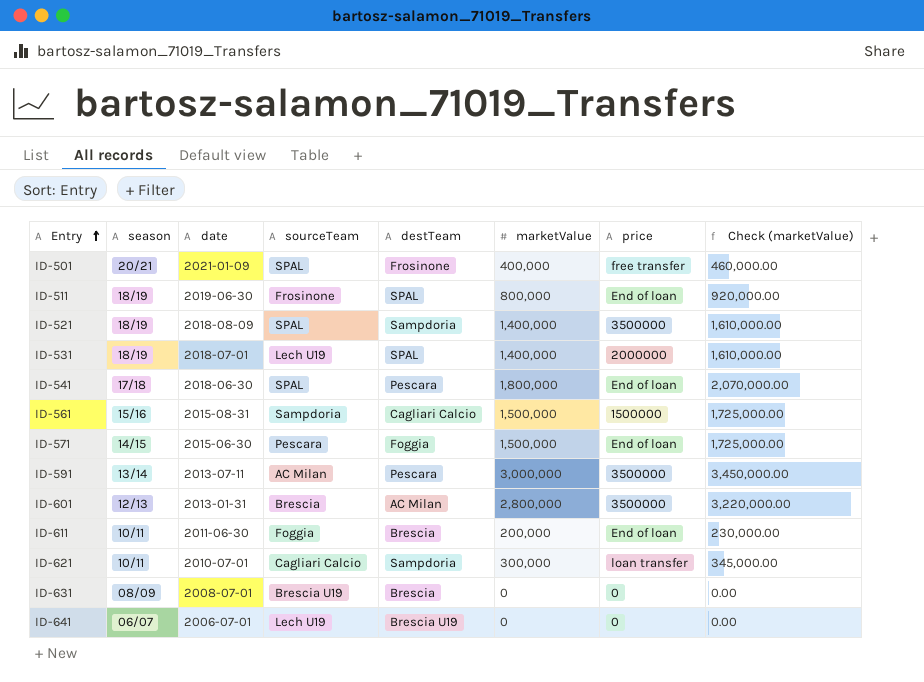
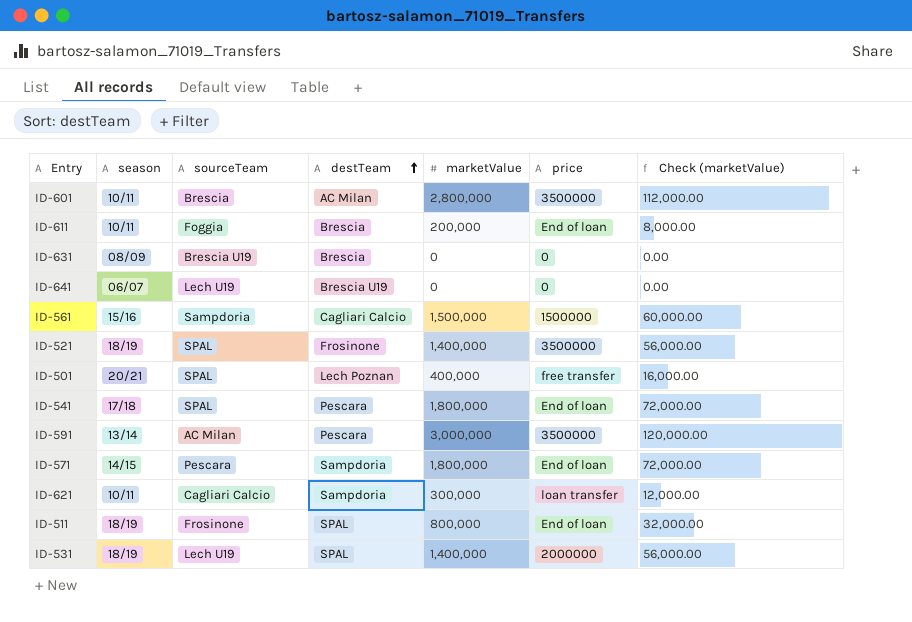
row order: Entry ascending -> destTeam ascending
column date | position: 3 -> none
column Check (marketValue) | formula: [marketValue] * 1.15 -> [marketValue] * 0.04
ID-601 | season: 12/13 -> 10/11
ID-521 | destTeam: Sampdoria -> Frosinone
ID-501 | destTeam: Frosinone -> Lech Poznan
ID-571 | destTeam: Foggia -> Sampdoria
ID-571 | marketValue: 1,500,000 -> 1,800,000

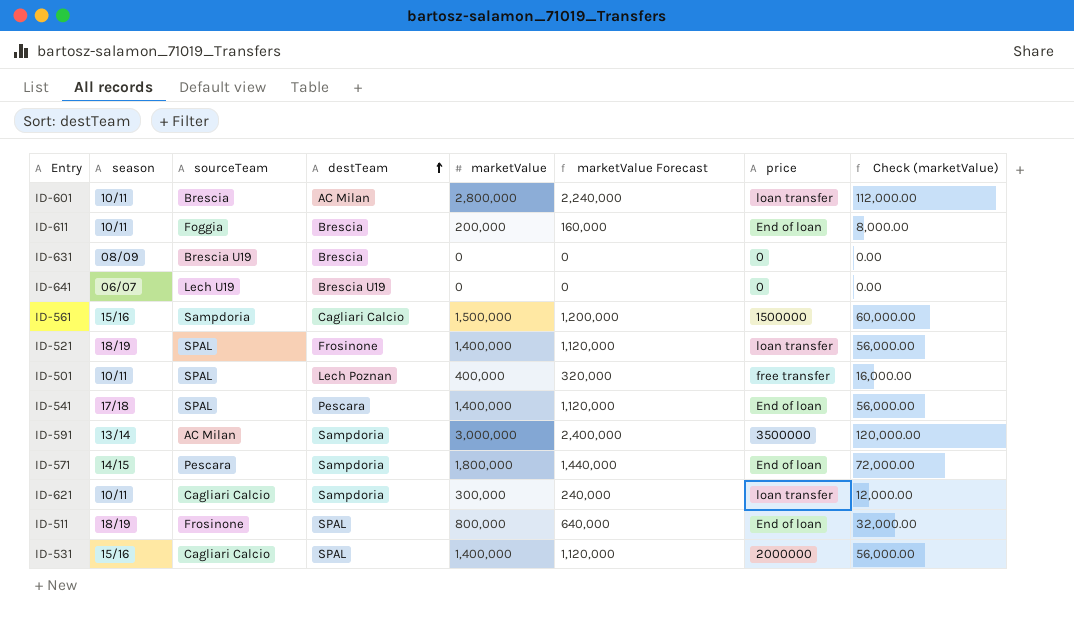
column marketValue Forecast | formula: none -> [marketValue] * 0.8
ID-601 | price: 3500000 -> loan transfer
ID-521 | price: 3500000 -> loan transfer
ID-501 | season: 20/21 -> 10/11
ID-541 | marketValue: 1,800,000 -> 1,400,000
ID-541 | Check (marketValue): 72,000.00 -> 56,000.00
ID-591 | destTeam: Pescara -> Sampdoria
ID-531 | season: 18/19 -> 15/16
ID-531 | sourceTeam: Lech U19 -> Cagliari Calcio

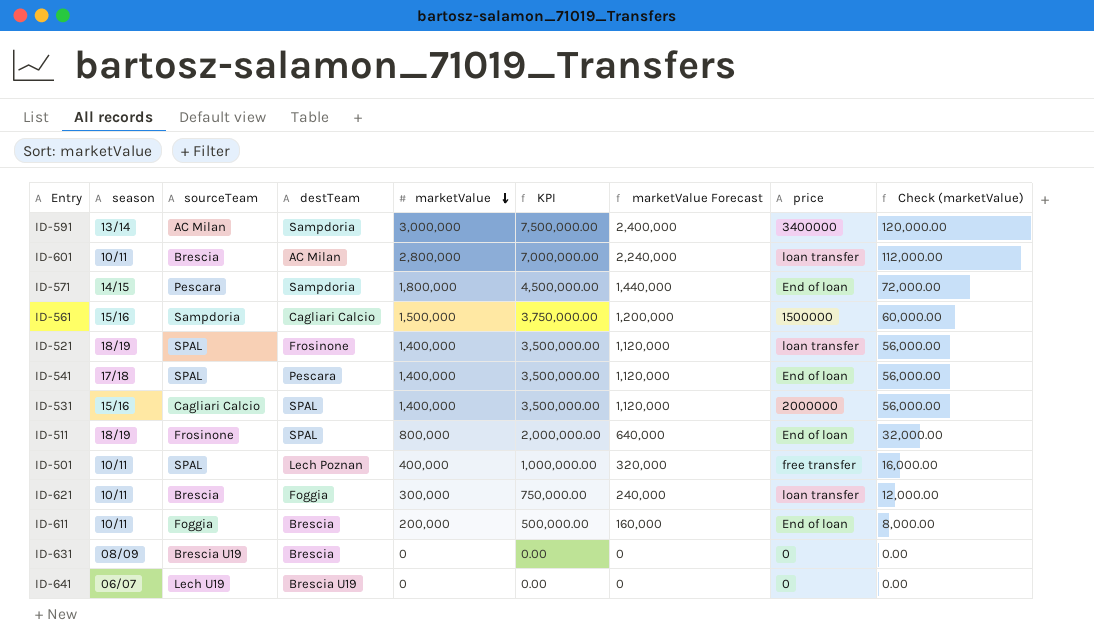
row order: destTeam ascending -> marketValue descending
column KPI | formula: none -> [marketValue] * 2.5
ID-591 | price: 3500000 -> 3400000
ID-621 | sourceTeam: Cagliari Calcio -> Brescia
ID-621 | destTeam: Sampdoria -> Foggia

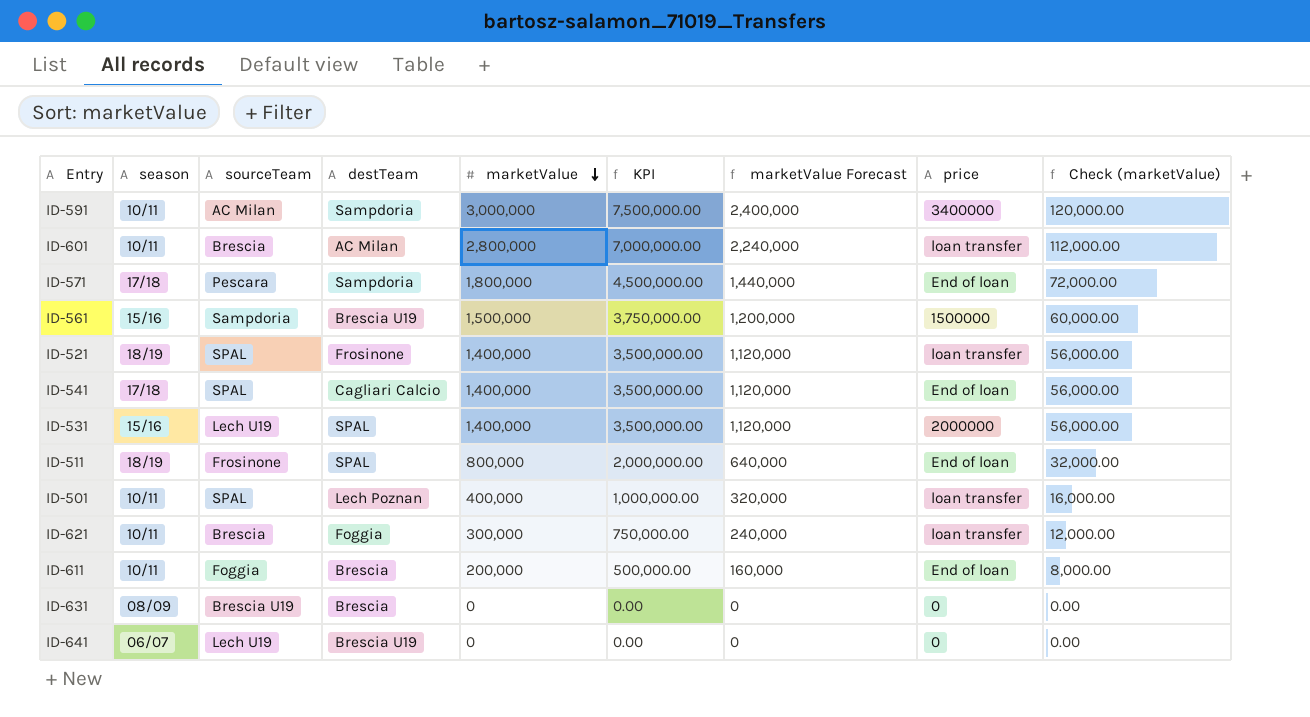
ID-591 | season: 13/14 -> 10/11
ID-571 | season: 14/15 -> 17/18
ID-561 | destTeam: Cagliari Calcio -> Brescia U19
ID-541 | destTeam: Pescara -> Cagliari Calcio
ID-531 | sourceTeam: Cagliari Calcio -> Lech U19
ID-501 | price: free transfer -> loan transfer

